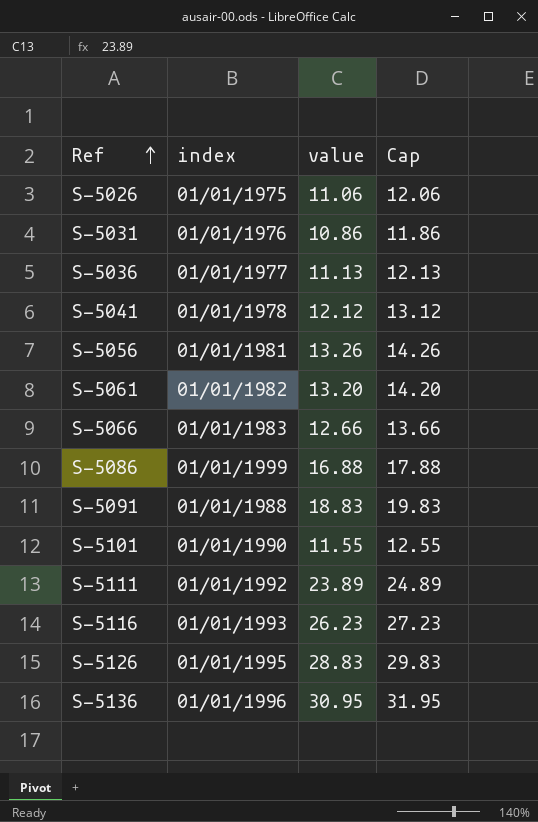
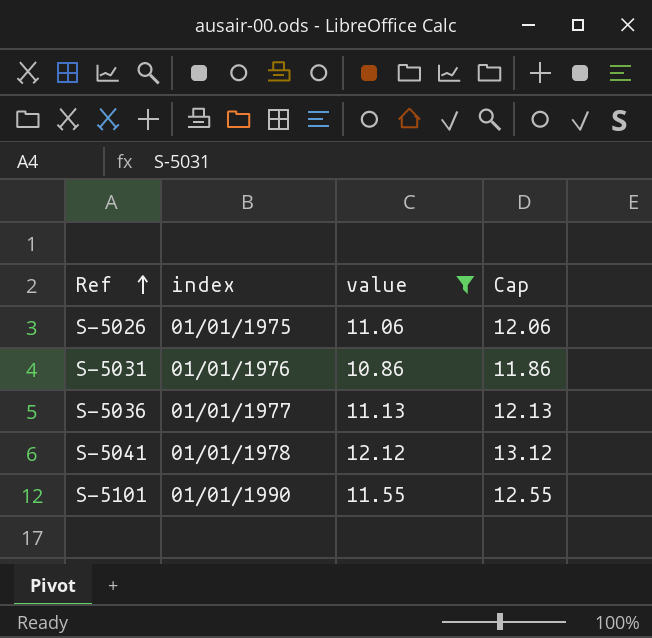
filter: none -> value <= 12.12

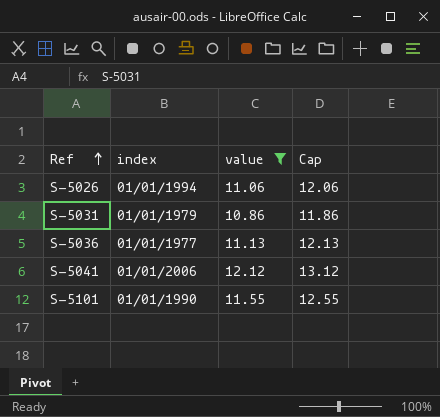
S-5026 | index: 01/01/1975 -> 01/01/1994
S-5031 | index: 01/01/1976 -> 01/01/1979
S-5041 | index: 01/01/1978 -> 01/01/2006

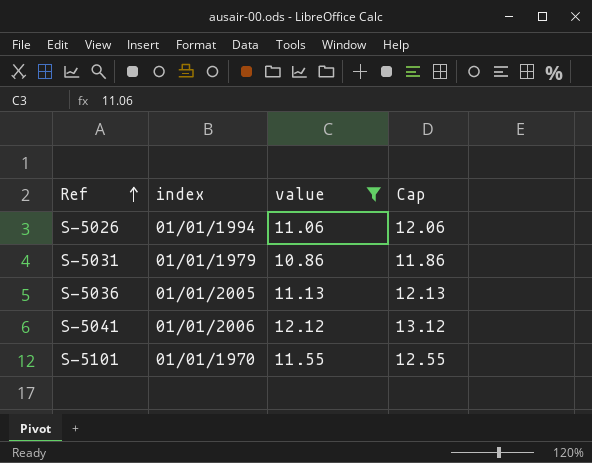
S-5036 | index: 01/01/1977 -> 01/01/2005
S-5101 | index: 01/01/1990 -> 01/01/1970

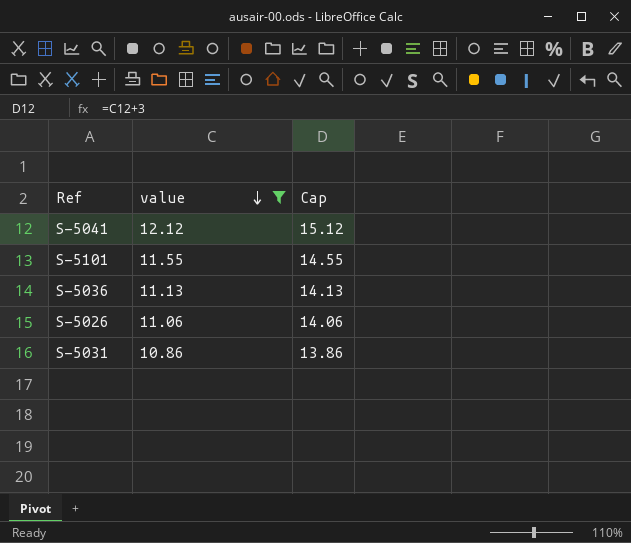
row order: Ref ascending -> value descending
column index | position: 2 -> none
column Cap | formula: [value] + 1 -> [value] + 3

